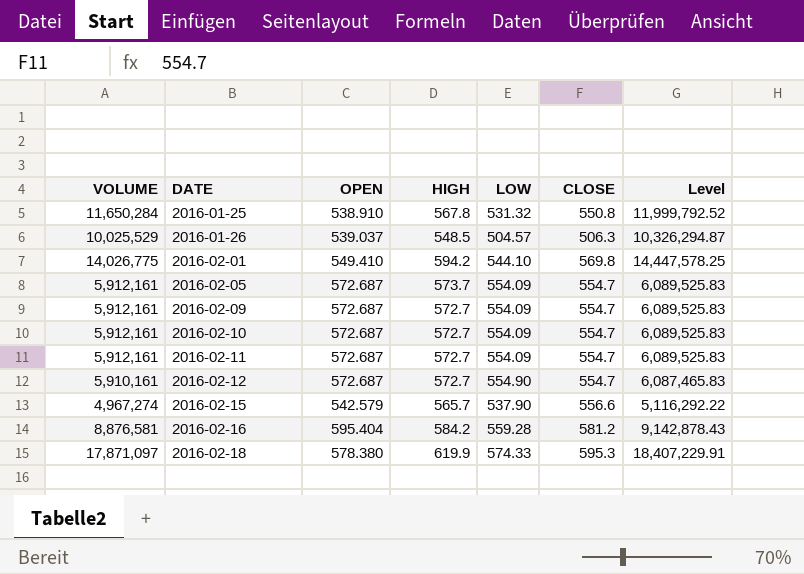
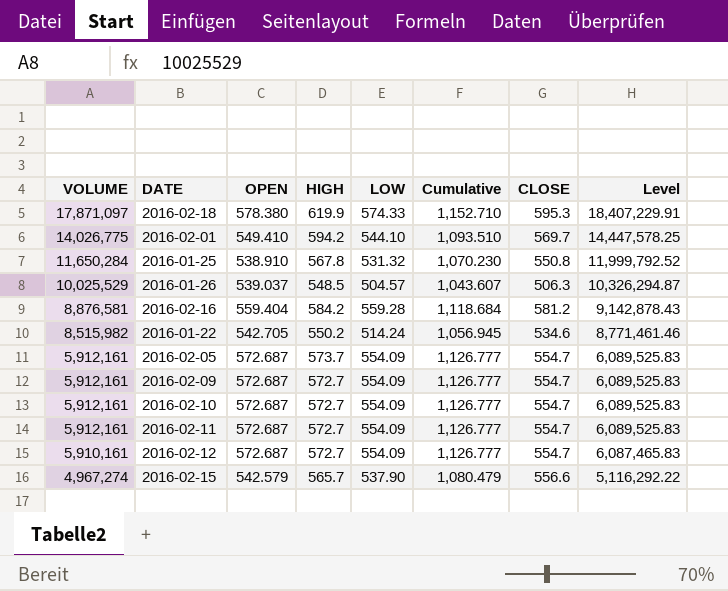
row order: DATE ascending -> VOLUME descending
column Cumulative | formula: none -> [OPEN] + [LOW]
2016-02-01 | CLOSE: 569.8 -> 569.7
2016-02-16 | OPEN: 595.404 -> 559.404
row 2016-01-22: none -> 8,515,982 | 542.705 | 550.2 | 514.24 | 1,056.945 | 534.6 | 8,771,461.46
2016-02-12 | LOW: 554.90 -> 554.09

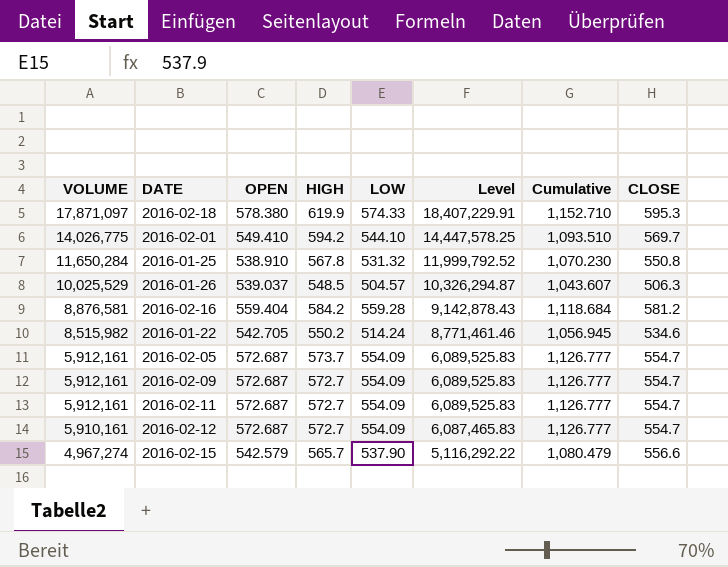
column Level | position: 8 -> 6
row 2016-02-10: 5,912,161 | 572.687 | 572.7 | 554.09 | 1,126.777 | 554.7 | 6,089,525.83 -> none

